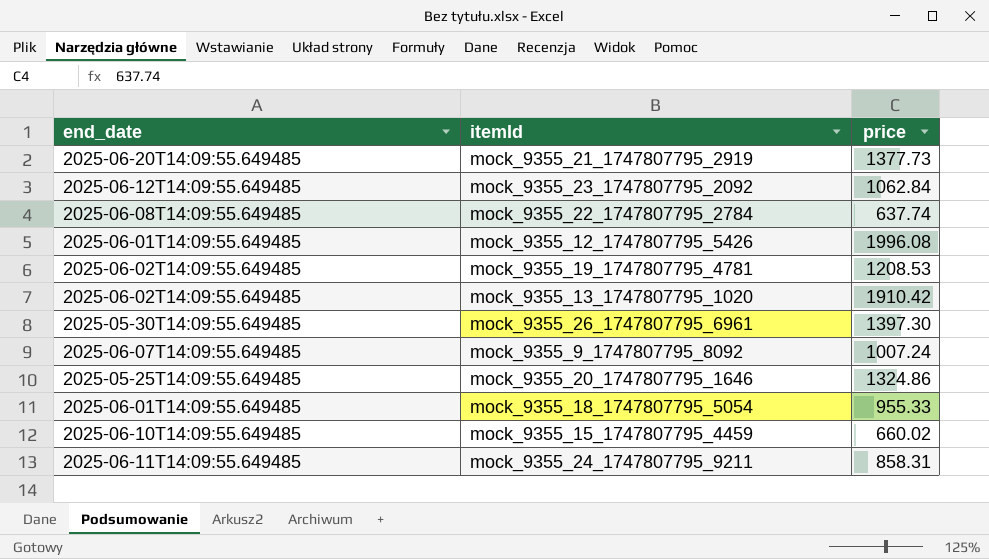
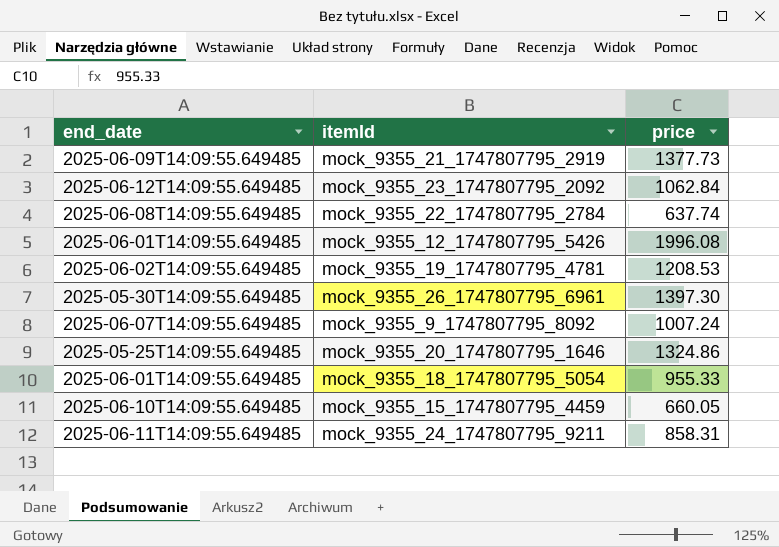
row mock_9355_13_1747807795_1020: 2025-06-02T14:09:55.649485 | 1910.42 -> none
mock_9355_21_1747807795_2919 | end_date: 2025-06-20T14:09:55.649485 -> 2025-06-09T14:09:55.649485
mock_9355_15_1747807795_4459 | price: 660.02 -> 660.05

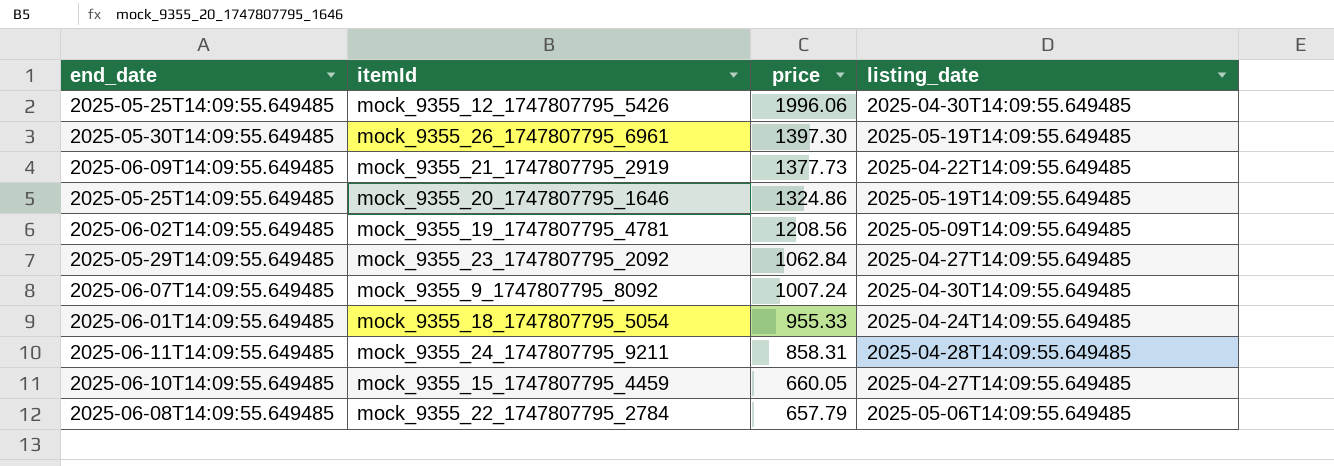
row order: none -> price descending
column listing_date | position: none -> 4
mock_9355_12_1747807795_5426 | end_date: 2025-06-01T14:09:55.649485 -> 2025-05-25T14:09:55.649485
mock_9355_12_1747807795_5426 | price: 1996.08 -> 1996.06
mock_9355_19_1747807795_4781 | price: 1208.53 -> 1208.56
mock_9355_23_1747807795_2092 | end_date: 2025-06-12T14:09:55.649485 -> 2025-05-29T14:09:55.649485
mock_9355_22_1747807795_2784 | price: 637.74 -> 657.79

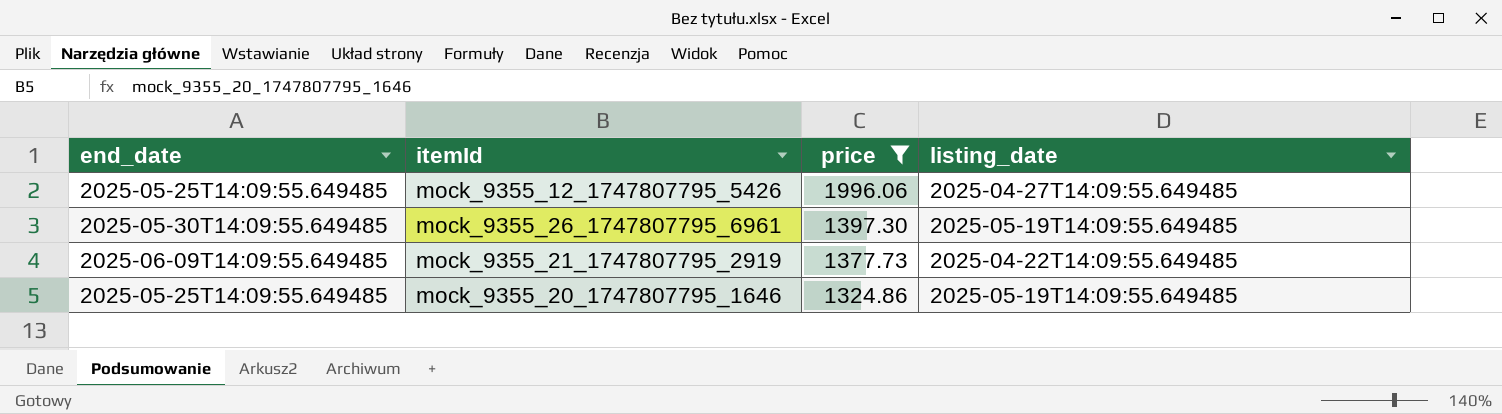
filter: none -> price >= 1324.86
mock_9355_12_1747807795_5426 | listing_date: 2025-04-30T14:09:55.649485 -> 2025-04-27T14:09:55.649485

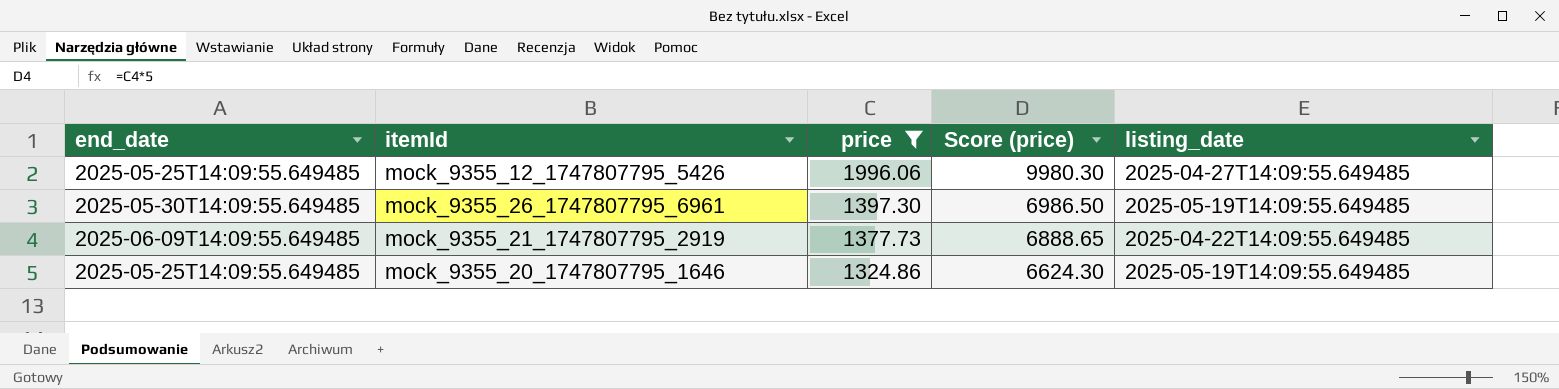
column Score (price) | formula: none -> [price] * 5

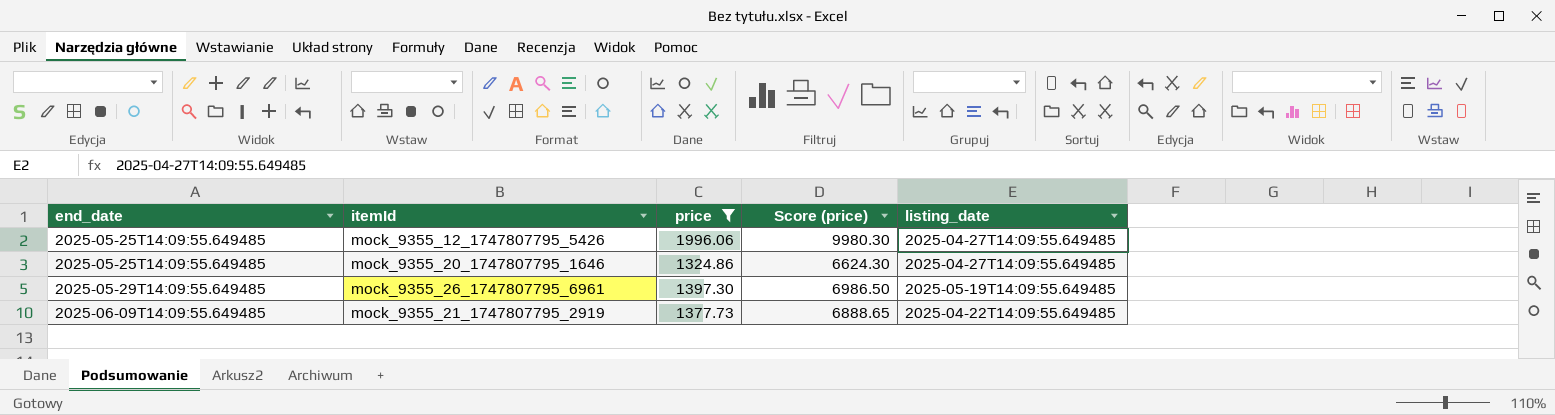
row order: price descending -> end_date ascending
mock_9355_20_1747807795_1646 | listing_date: 2025-05-19T14:09:55.649485 -> 2025-04-27T14:09:55.649485
mock_9355_26_1747807795_6961 | end_date: 2025-05-30T14:09:55.649485 -> 2025-05-29T14:09:55.649485

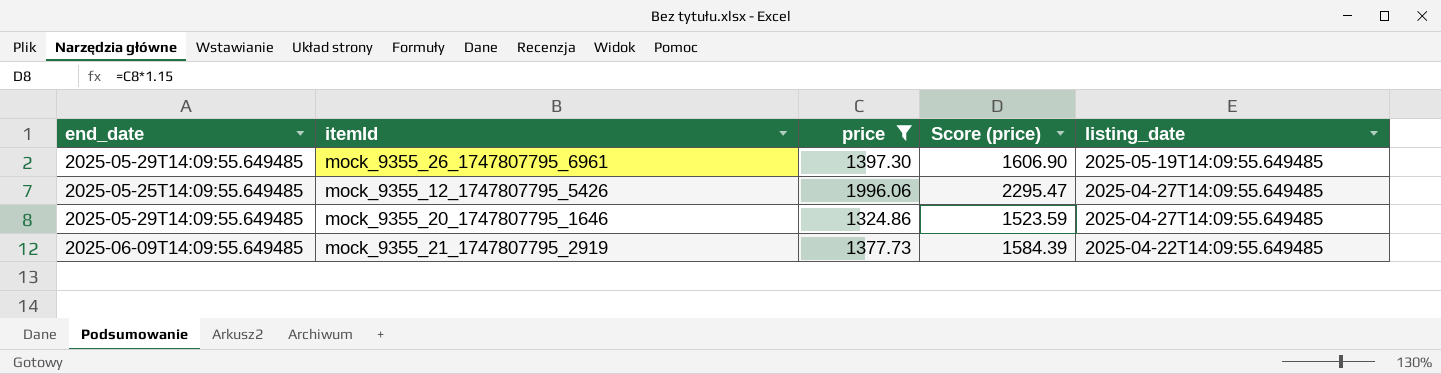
row order: end_date ascending -> listing_date descending
column Score (price) | formula: [price] * 5 -> [price] * 1.15
mock_9355_20_1747807795_1646 | end_date: 2025-05-25T14:09:55.649485 -> 2025-05-29T14:09:55.649485

